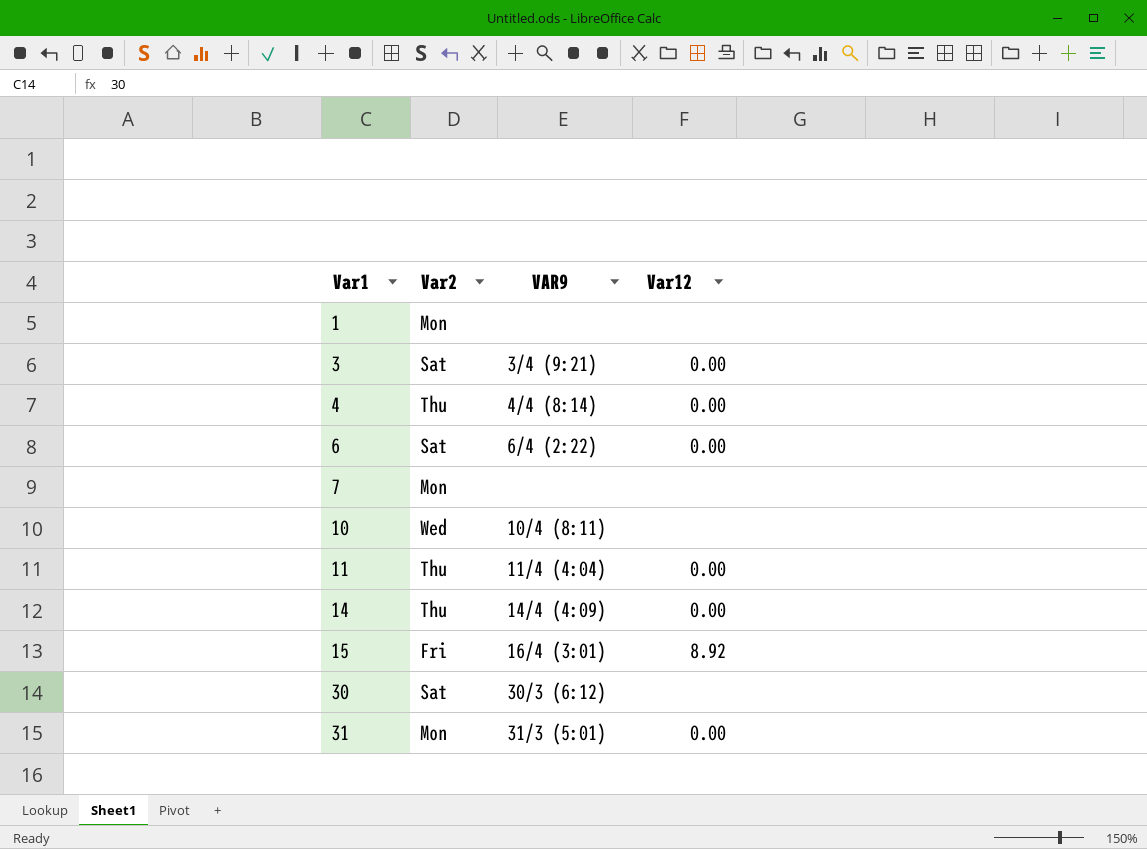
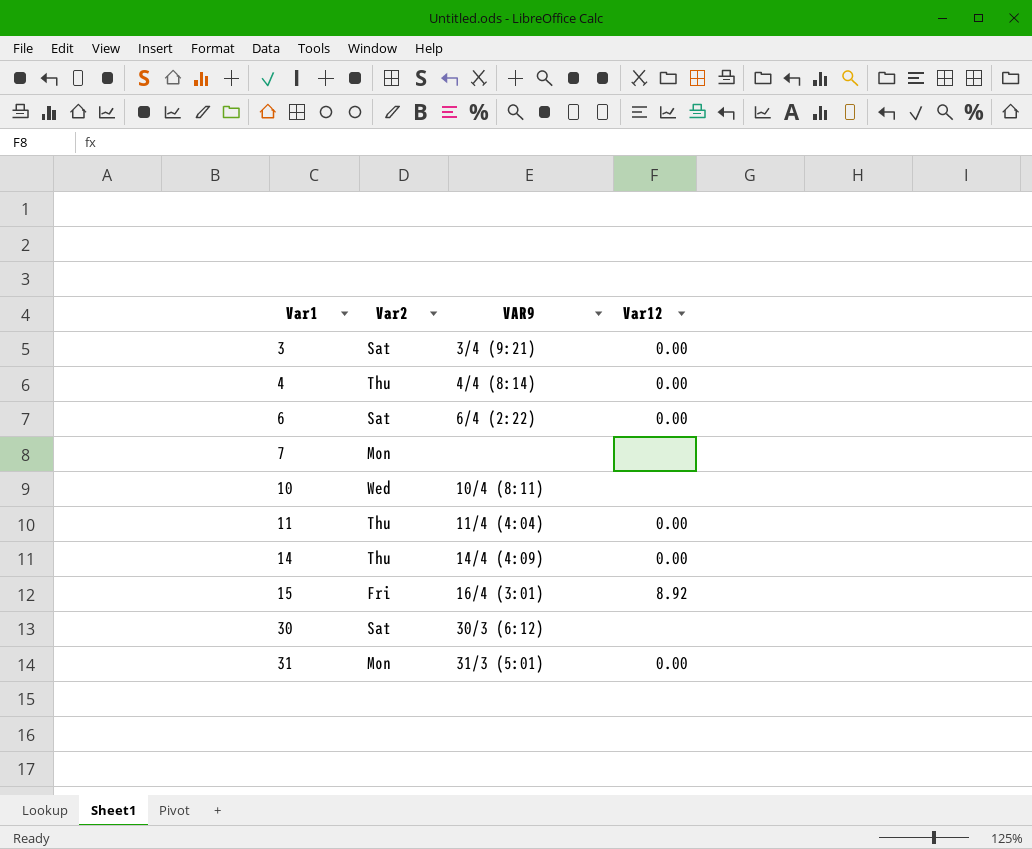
row 1: Mon | none | none -> none

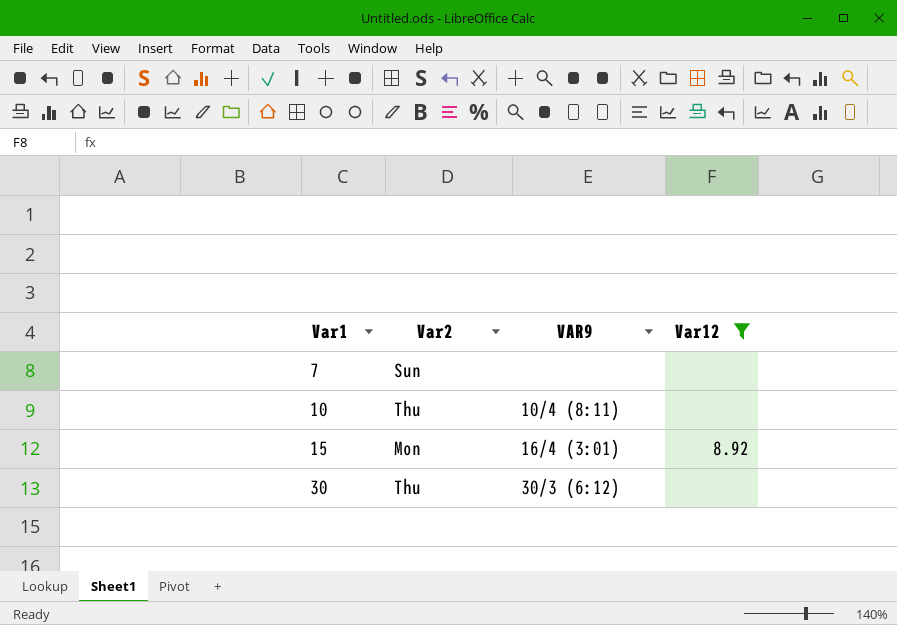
filter: none -> Var12 != 0.00
7 | Var2: Mon -> Sun
10 | Var2: Wed -> Thu
15 | Var2: Fri -> Mon
30 | Var2: Sat -> Thu

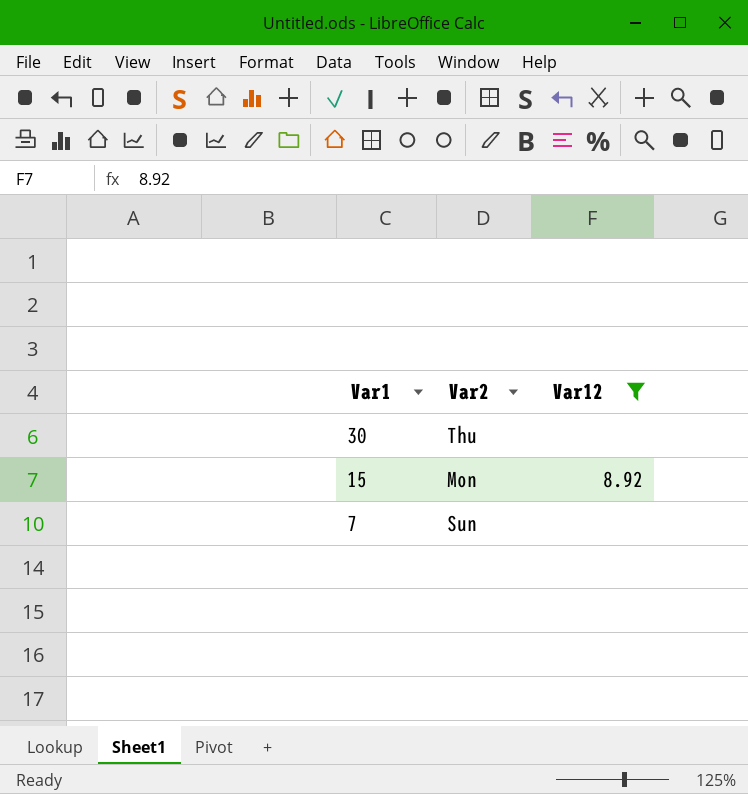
row order: Var1 ascending -> Var1 descending
column VAR9 | position: 3 -> none
row 10: Thu | 10/4 (8:11) | none -> none

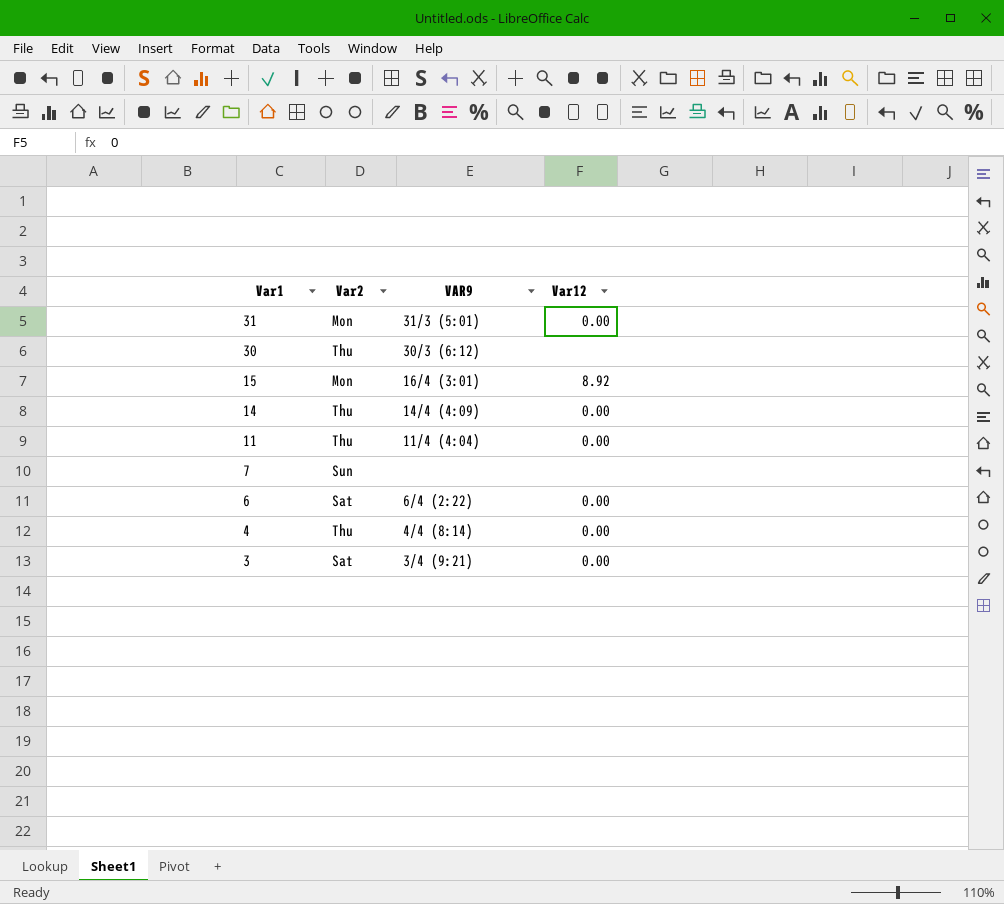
filter: Var12 != 0.00 -> none
column VAR9 | position: none -> 3

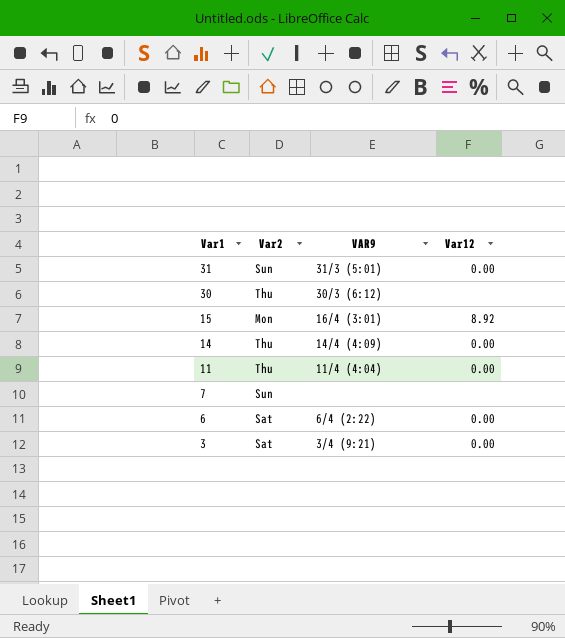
row 4: Thu | 4/4 (8:14) | 0.00 -> none
31 | Var2: Mon -> Sun

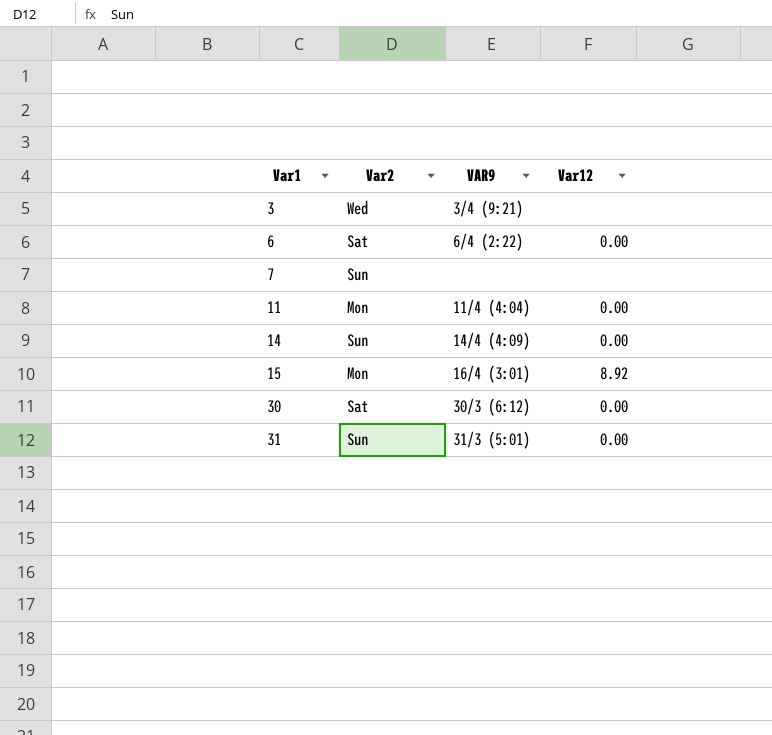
row order: Var1 descending -> Var1 ascending
3 | Var2: Sat -> Wed
3 | Var12: 0.00 -> none
11 | Var2: Thu -> Mon
14 | Var2: Thu -> Sun
30 | Var2: Thu -> Sat
30 | Var12: none -> 0.00

